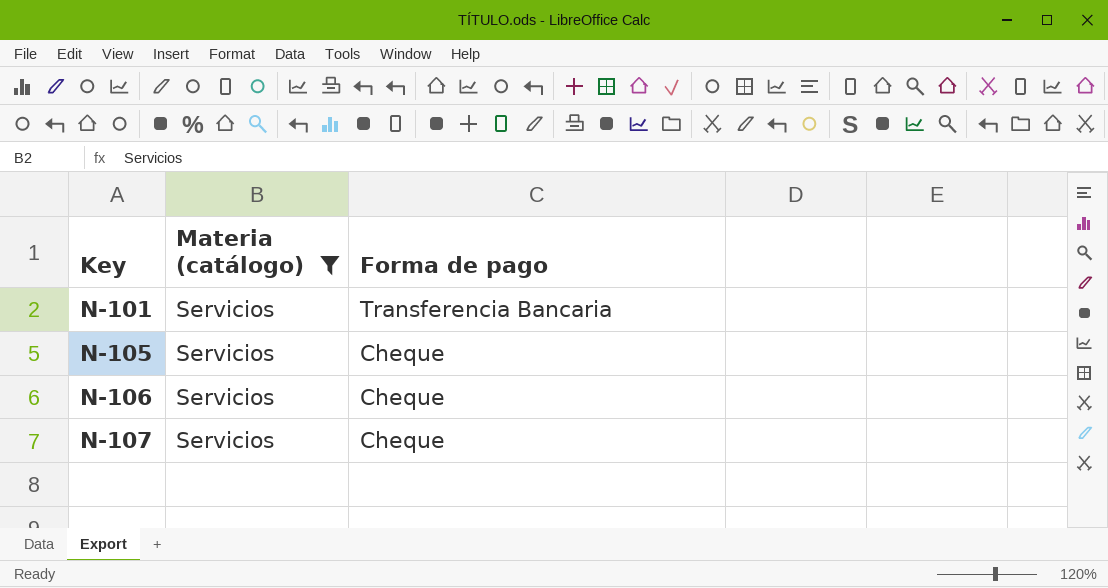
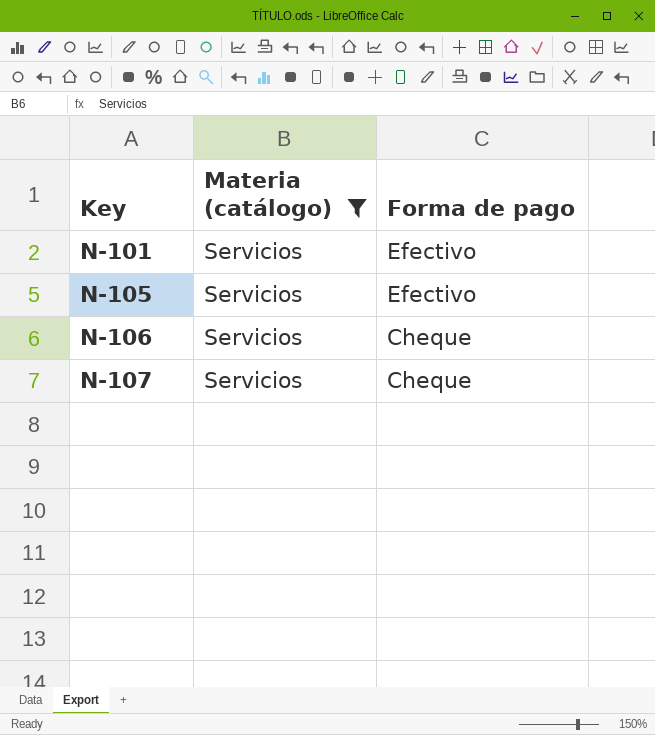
N-101 | Forma de pago: Transferencia Bancaria -> Efectivo
N-105 | Forma de pago: Cheque -> Efectivo

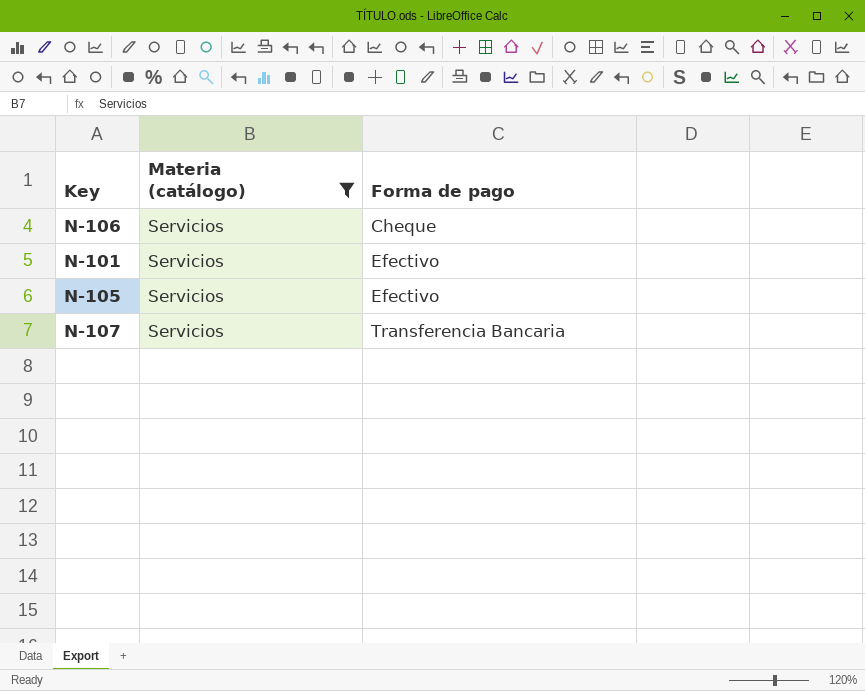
row order: Key ascending -> Forma de pago ascending
N-107 | Forma de pago: Cheque -> Transferencia Bancaria

